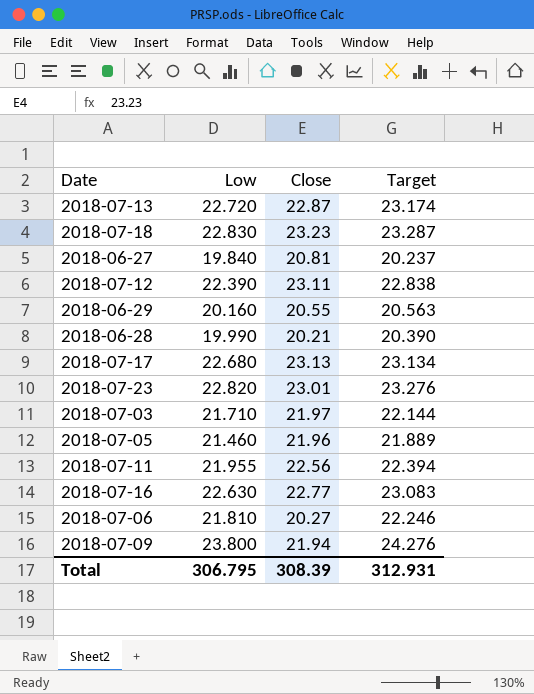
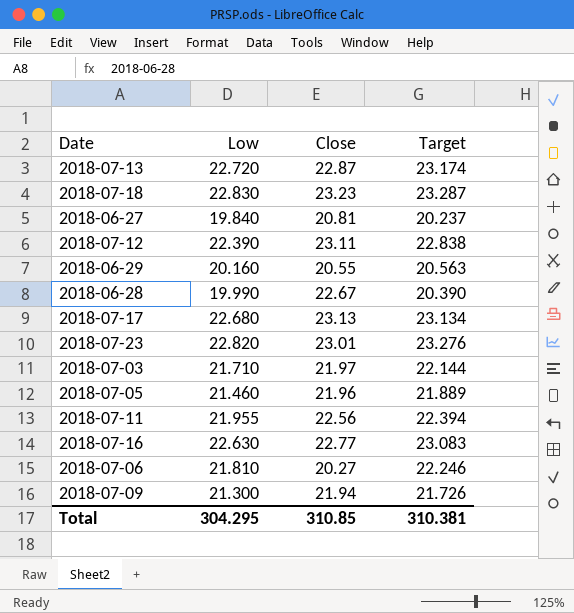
2018-06-28 | Close: 20.21 -> 22.67
2018-07-09 | Low: 23.800 -> 21.300
2018-07-09 | Target: 24.276 -> 21.726
Total | Low: 306.795 -> 304.295
Total | Close: 308.39 -> 310.85
Total | Target: 312.931 -> 310.381

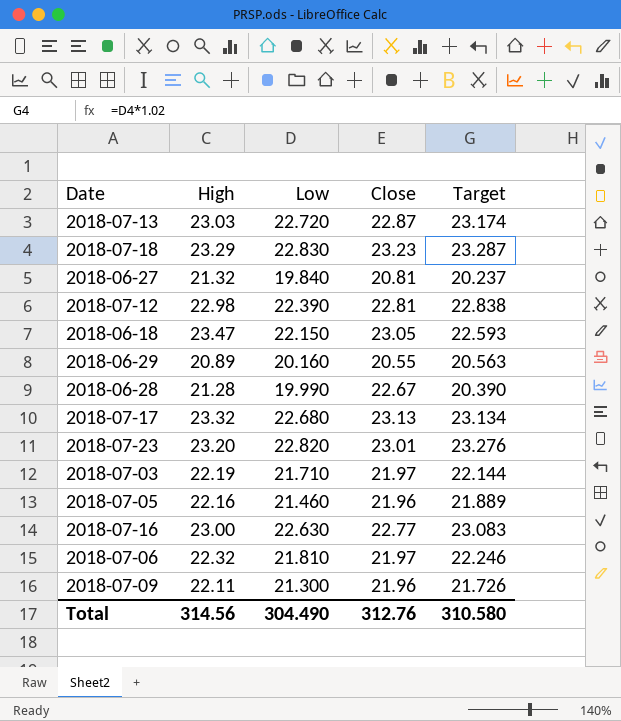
column High | position: none -> 2
row 2018-07-11: 21.955 | 22.56 | 22.394 -> none
2018-07-12 | Close: 23.11 -> 22.81
row 2018-06-18: none -> 23.47 | 22.150 | 23.05 | 22.593
2018-07-06 | Close: 20.27 -> 21.97
2018-07-09 | Close: 21.94 -> 21.96
Total | Low: 304.295 -> 304.490
Total | Close: 310.85 -> 312.76
Total | Target: 310.381 -> 310.580

